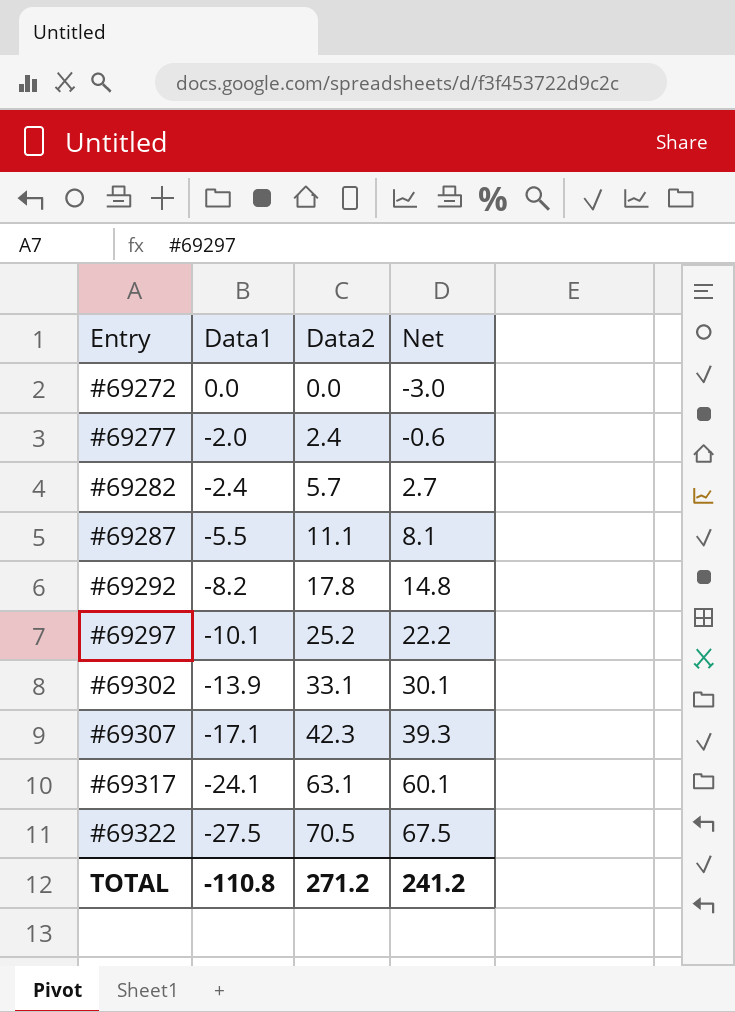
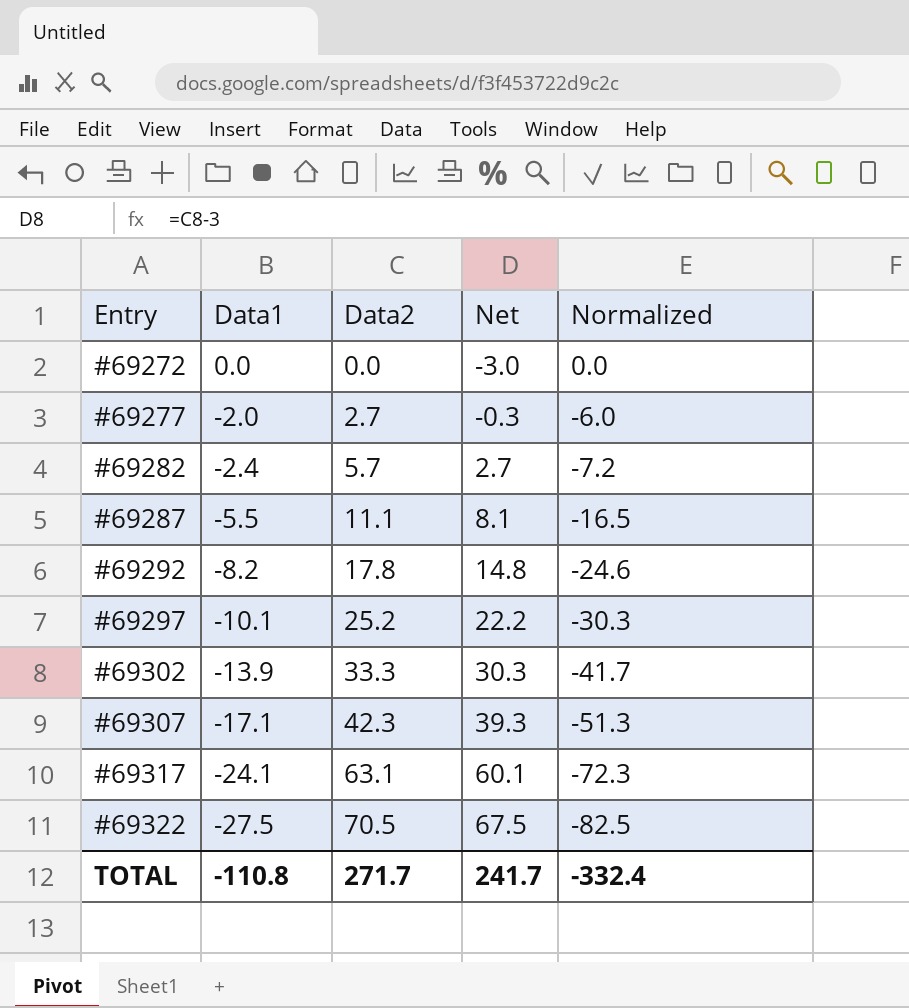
column Normalized | formula: none -> [Data1] * 3
#69277 | Data2: 2.4 -> 2.7
#69277 | Net: -0.6 -> -0.3
#69302 | Data2: 33.1 -> 33.3
#69302 | Net: 30.1 -> 30.3
TOTAL | Data2: 271.2 -> 271.7
TOTAL | Net: 241.2 -> 241.7

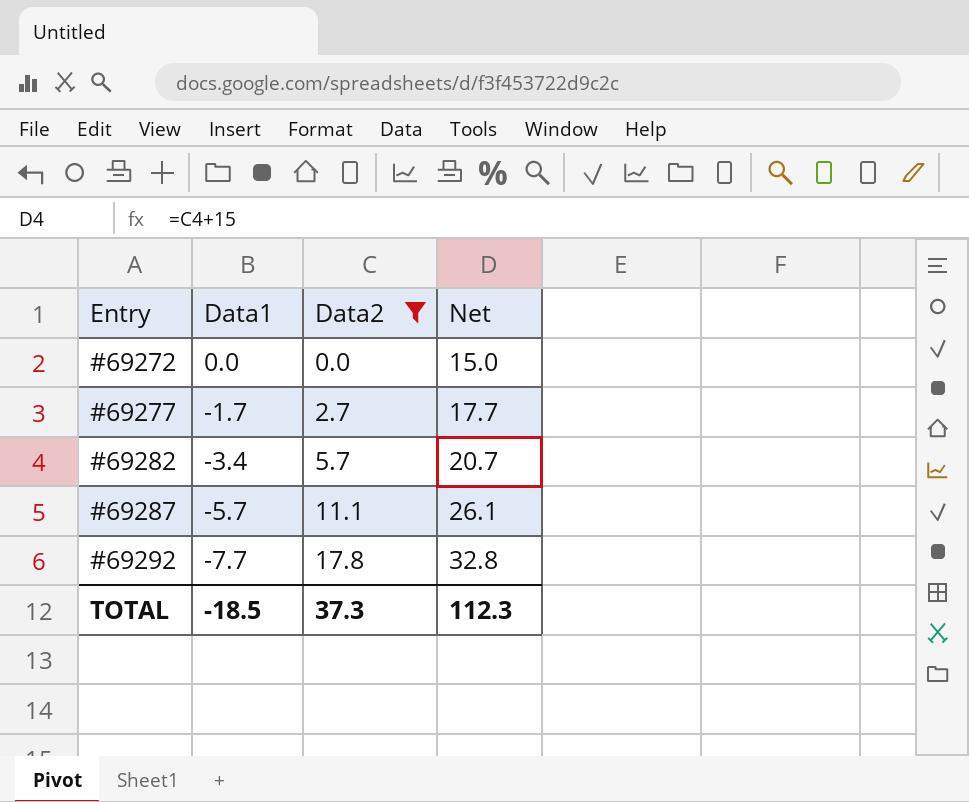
filter: none -> Data2 <= 17.8
column Normalized | formula: [Data1] * 3 -> none
column Net | formula: [Data2] - 3 -> [Data2] + 15
#69277 | Data1: -2.0 -> -1.7
#69282 | Data1: -2.4 -> -3.4
#69287 | Data1: -5.5 -> -5.7
#69292 | Data1: -8.2 -> -7.7
TOTAL | Data1: -110.8 -> -18.5
TOTAL | Data2: 271.7 -> 37.3
TOTAL | Net: 241.7 -> 112.3

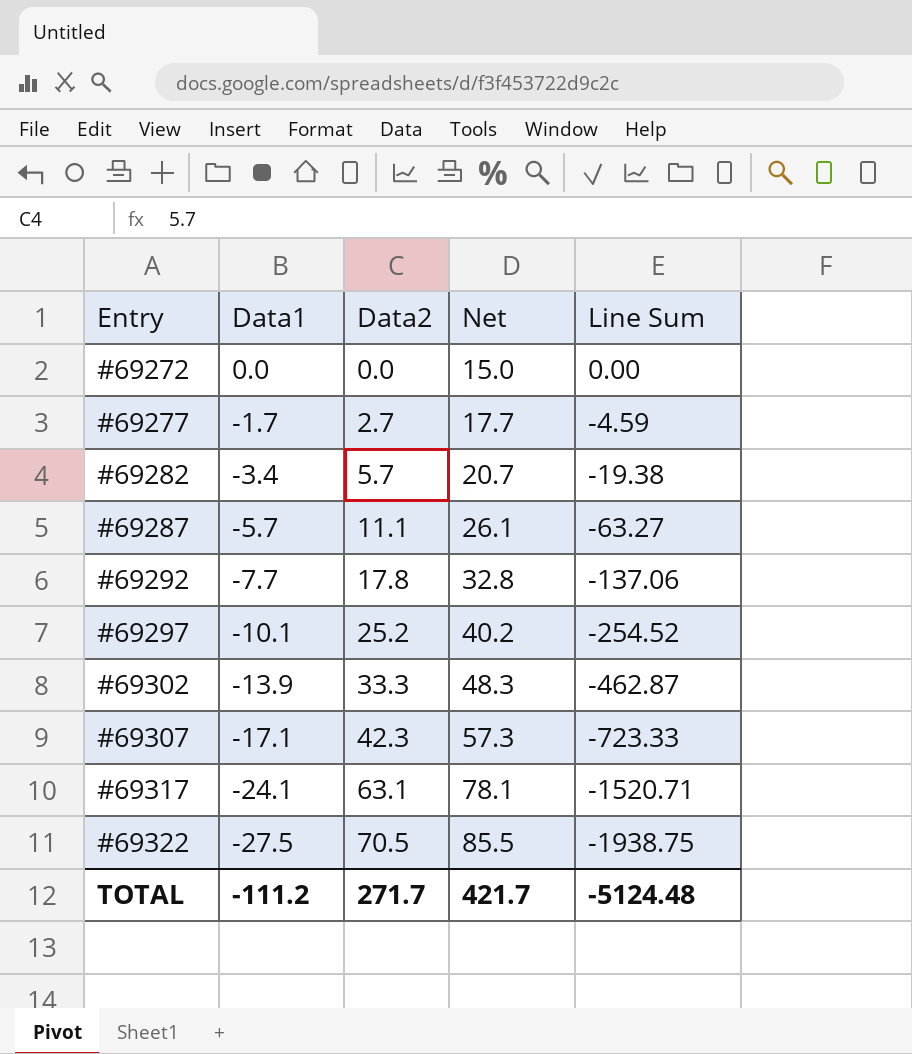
filter: Data2 <= 17.8 -> none
column Line Sum | formula: none -> [Data1] * [Data2]
TOTAL | Data1: -18.5 -> -111.2
TOTAL | Data2: 37.3 -> 271.7
TOTAL | Net: 112.3 -> 421.7

